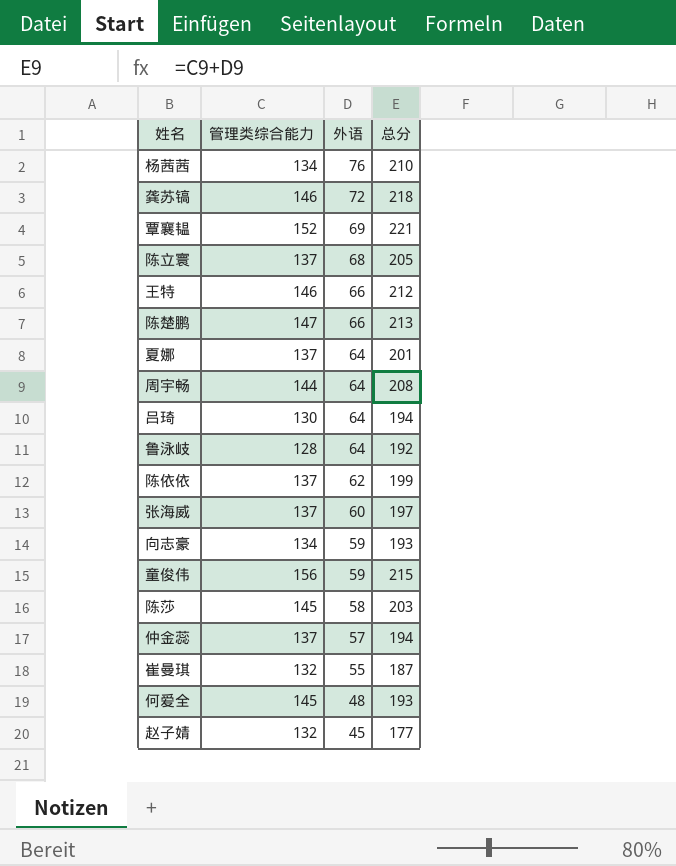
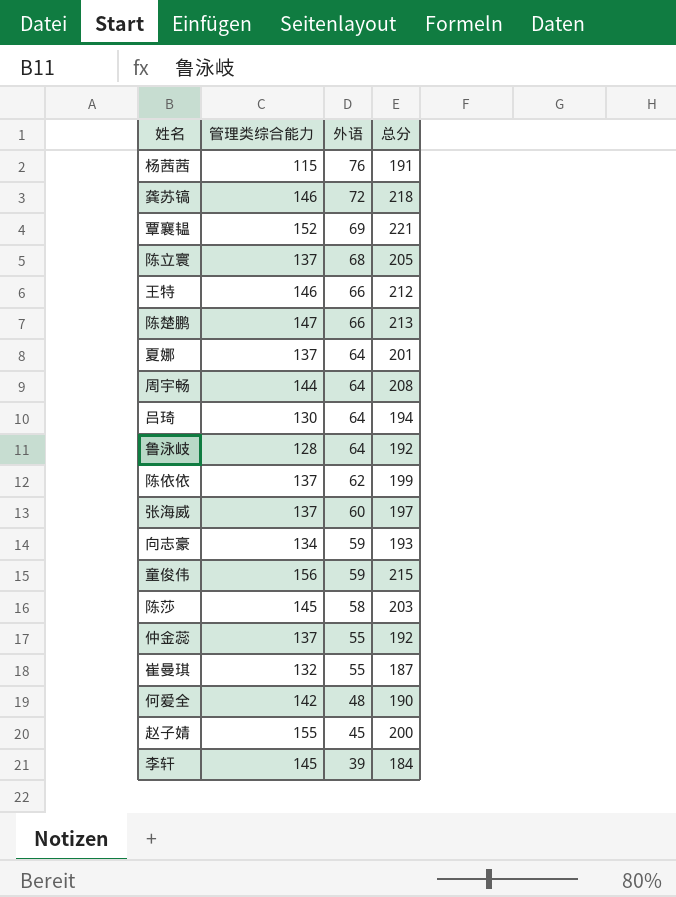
杨茜茜 | 管理类综合能力: 134 -> 115
杨茜茜 | 总分: 210 -> 191
仲金蕊 | 外语: 57 -> 55
仲金蕊 | 总分: 194 -> 192
何爱全 | 管理类综合能力: 145 -> 142
何爱全 | 总分: 193 -> 190
赵子婧 | 管理类综合能力: 132 -> 155
赵子婧 | 总分: 177 -> 200
row 李轩: none -> 145 | 39 | 184

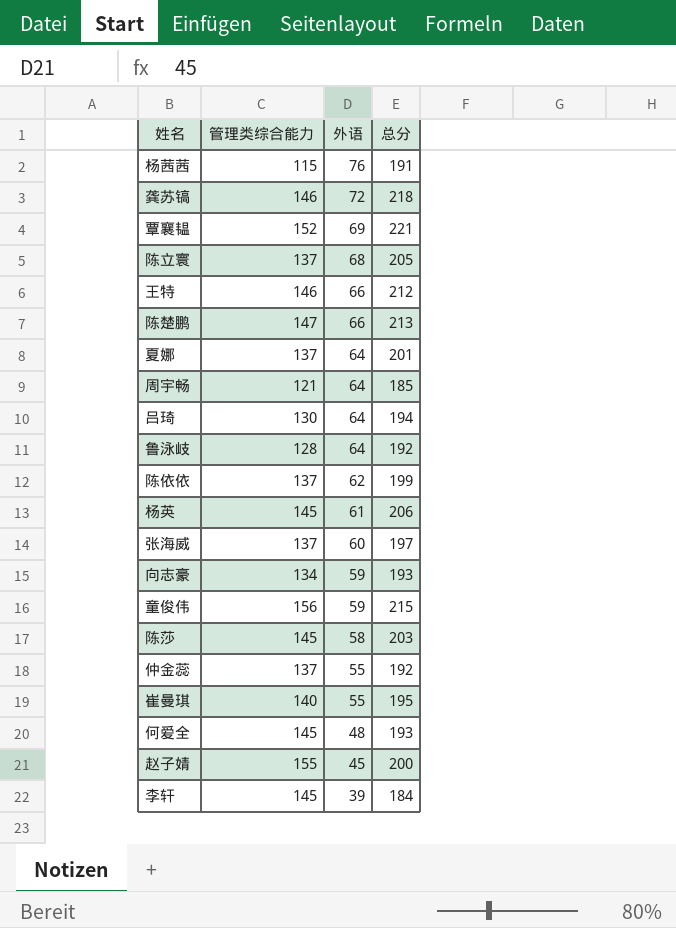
周宇畅 | 管理类综合能力: 144 -> 121
周宇畅 | 总分: 208 -> 185
row 杨英: none -> 145 | 61 | 206
崔曼琪 | 管理类综合能力: 132 -> 140
崔曼琪 | 总分: 187 -> 195
何爱全 | 管理类综合能力: 142 -> 145
何爱全 | 总分: 190 -> 193

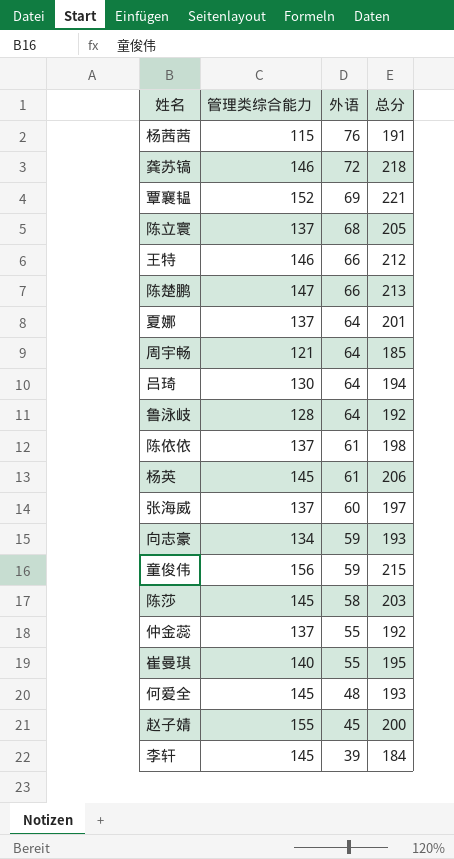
陈依依 | 外语: 62 -> 61
陈依依 | 总分: 199 -> 198

